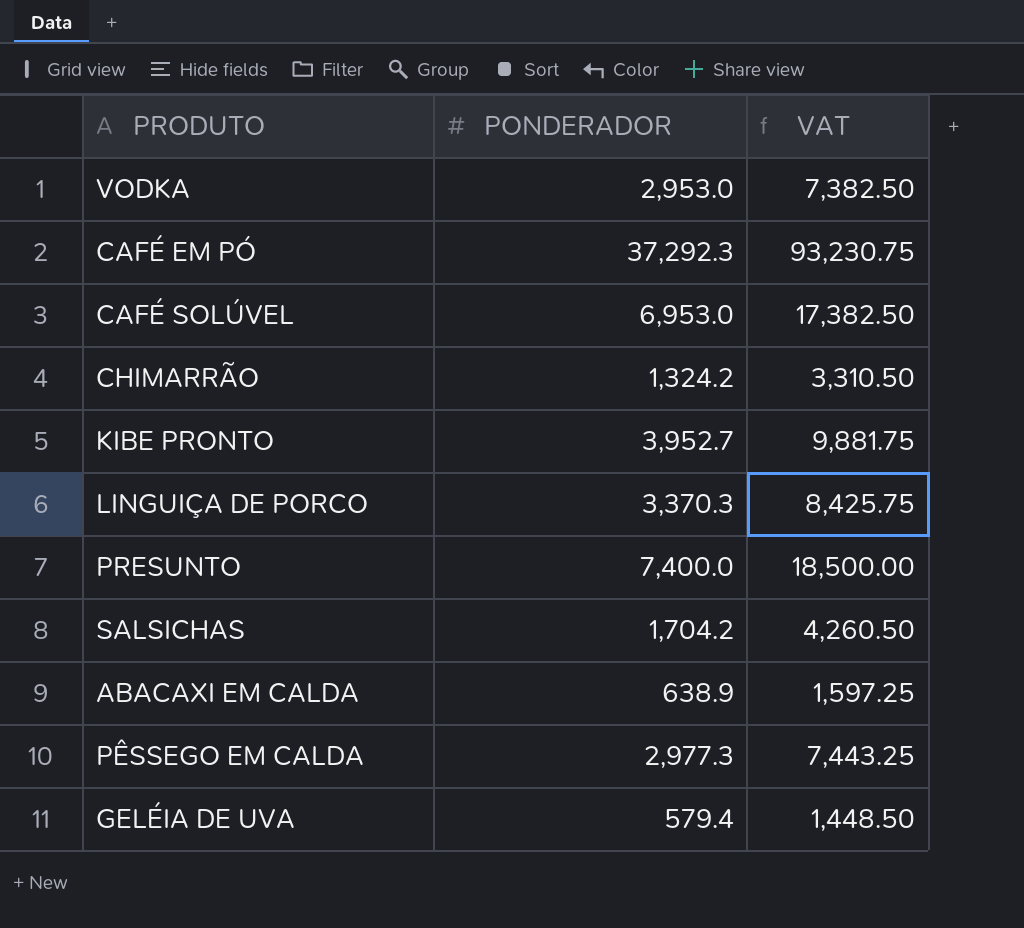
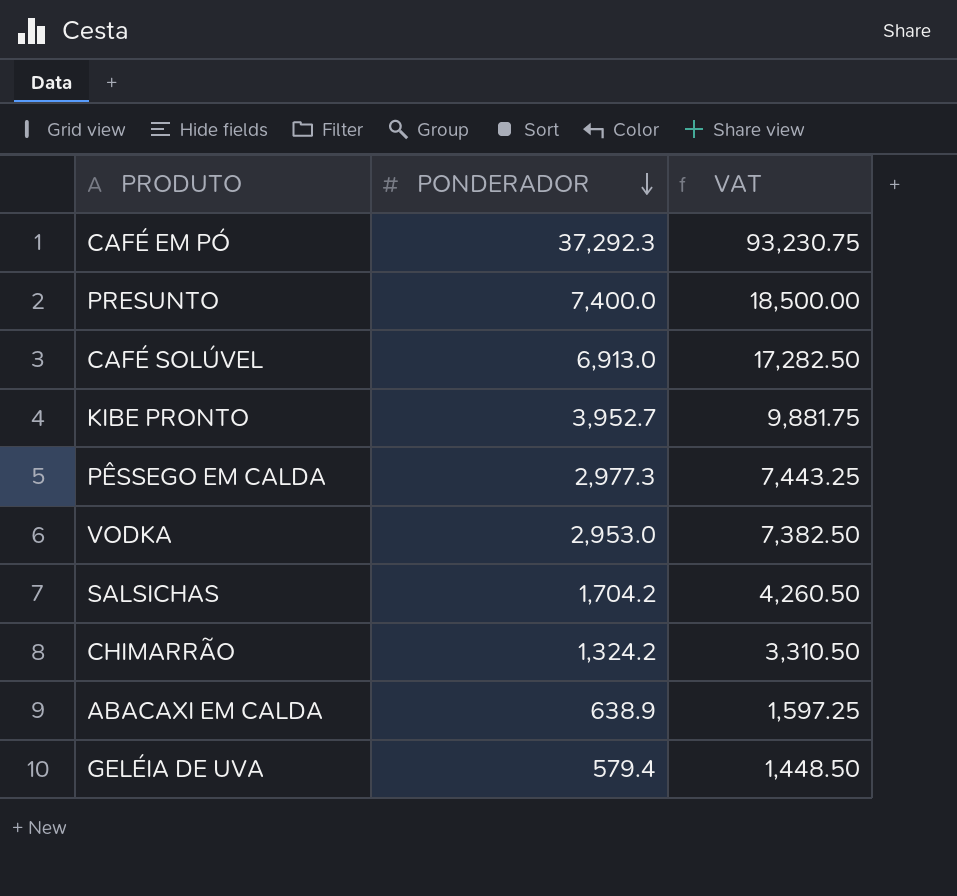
row order: none -> PONDERADOR descending
row LINGUIÇA DE PORCO: 3,370.3 | 8,425.75 -> none
CAFÉ SOLÚVEL | PONDERADOR: 6,953.0 -> 6,913.0
CAFÉ SOLÚVEL | VAT: 17,382.50 -> 17,282.50

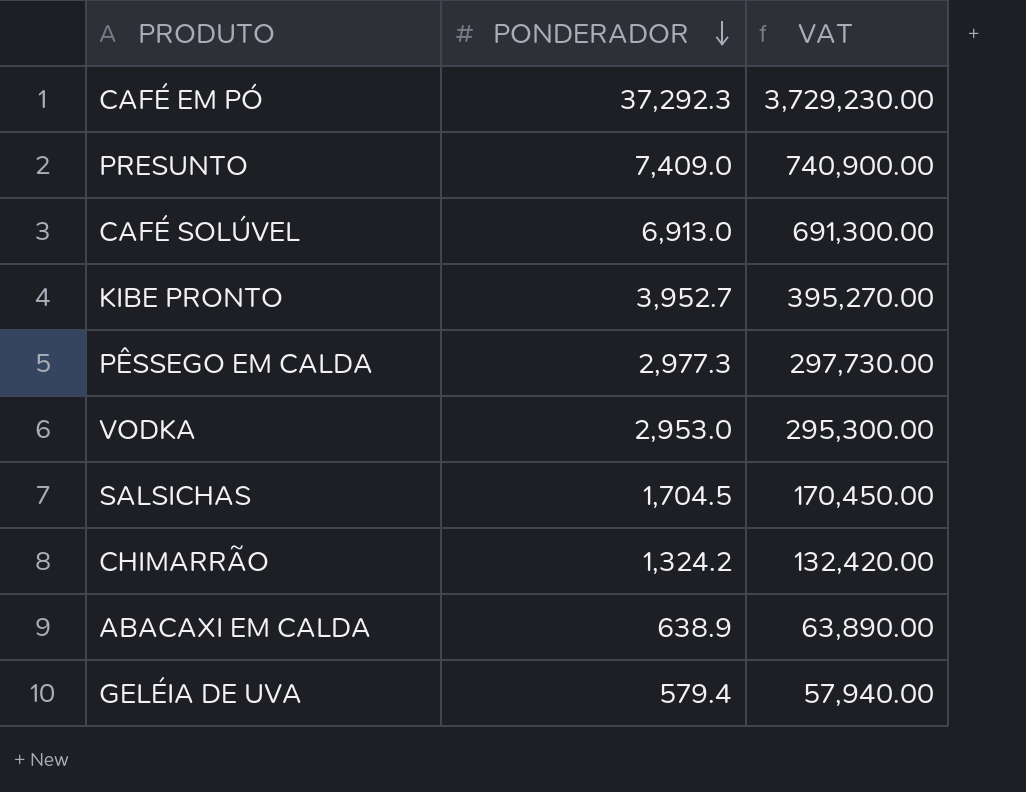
column VAT | formula: [PONDERADOR] * 2.5 -> [PONDERADOR] * 100
PRESUNTO | PONDERADOR: 7,400.0 -> 7,409.0
SALSICHAS | PONDERADOR: 1,704.2 -> 1,704.5

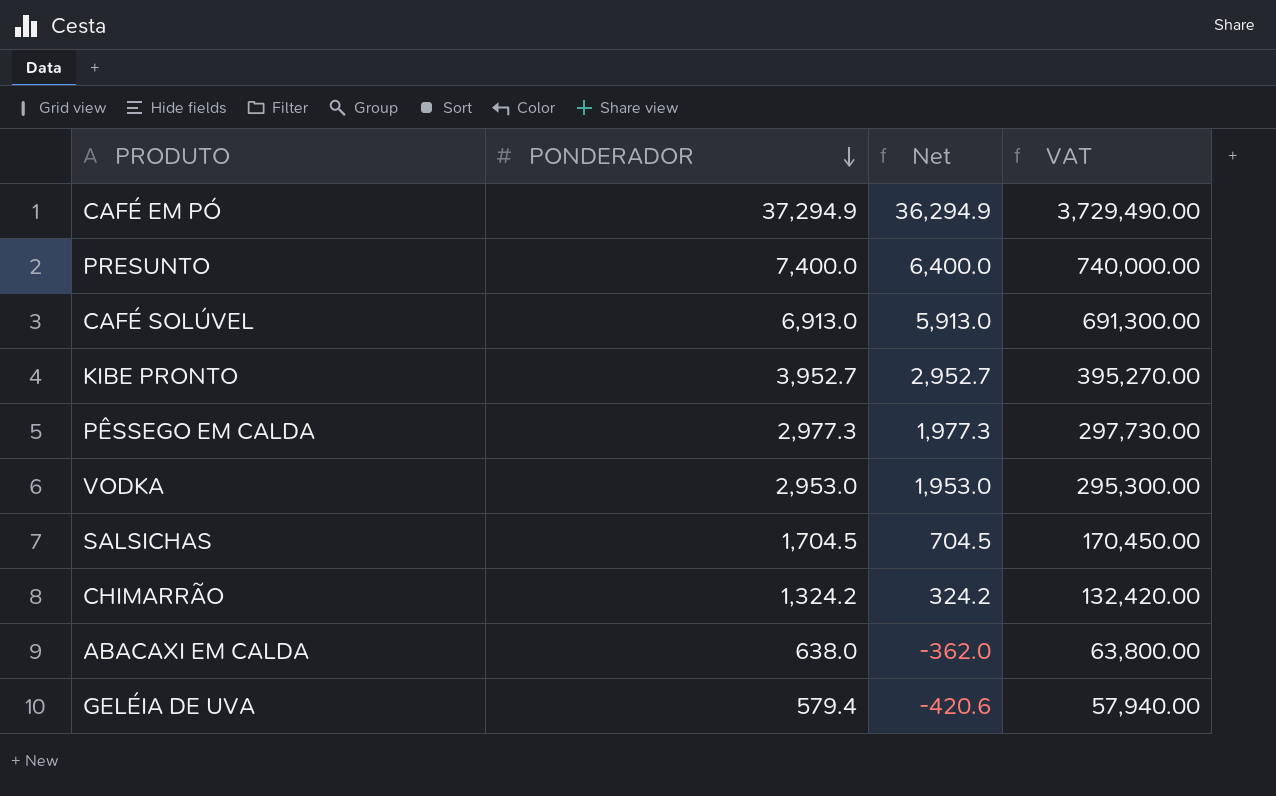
column Net | formula: none -> [PONDERADOR] - 1000
CAFÉ EM PÓ | PONDERADOR: 37,292.3 -> 37,294.9
CAFÉ EM PÓ | VAT: 3,729,230.00 -> 3,729,490.00
PRESUNTO | PONDERADOR: 7,409.0 -> 7,400.0
PRESUNTO | VAT: 740,900.00 -> 740,000.00
ABACAXI EM CALDA | PONDERADOR: 638.9 -> 638.0
ABACAXI EM CALDA | VAT: 63,890.00 -> 63,800.00

